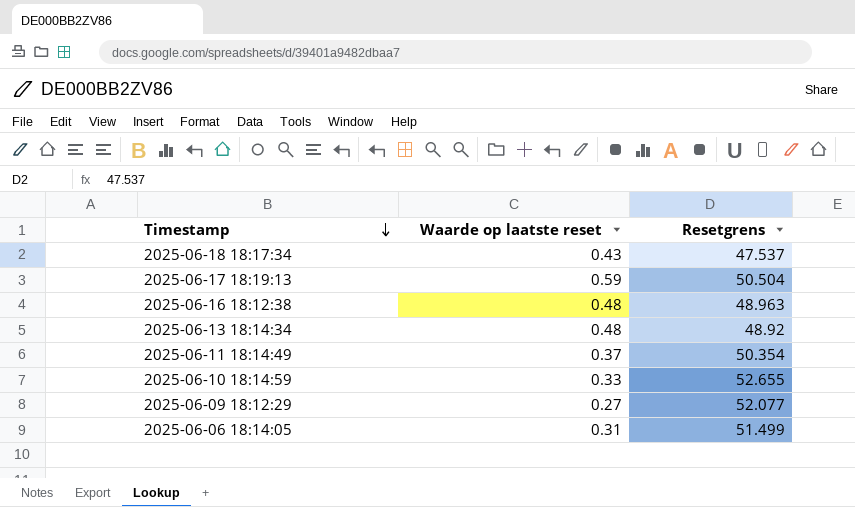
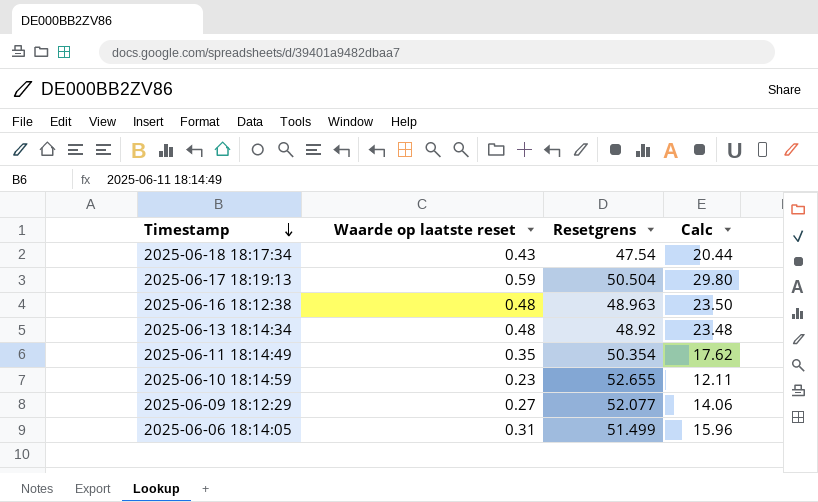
column Calc | formula: none -> [Waarde op laatste reset] * [Resetgrens]
2025-06-18 18:17:34 | Resetgrens: 47.537 -> 47.54
2025-06-11 18:14:49 | Waarde op laatste reset: 0.37 -> 0.35
2025-06-10 18:14:59 | Waarde op laatste reset: 0.33 -> 0.23

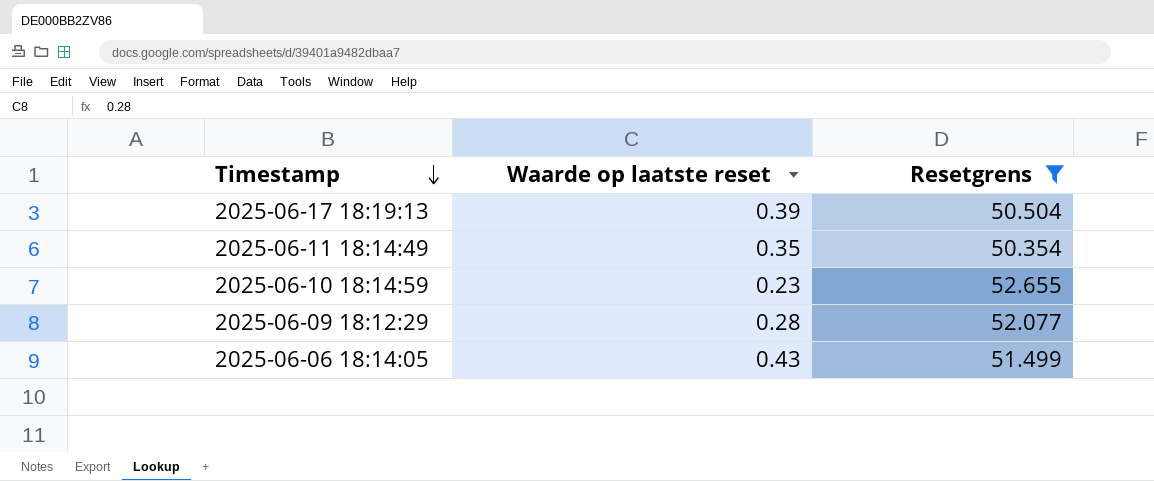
filter: none -> Resetgrens >= 50.354
column Calc | formula: [Waarde op laatste reset] * [Resetgrens] -> none
2025-06-17 18:19:13 | Waarde op laatste reset: 0.59 -> 0.39
2025-06-09 18:12:29 | Waarde op laatste reset: 0.27 -> 0.28
2025-06-06 18:14:05 | Waarde op laatste reset: 0.31 -> 0.43

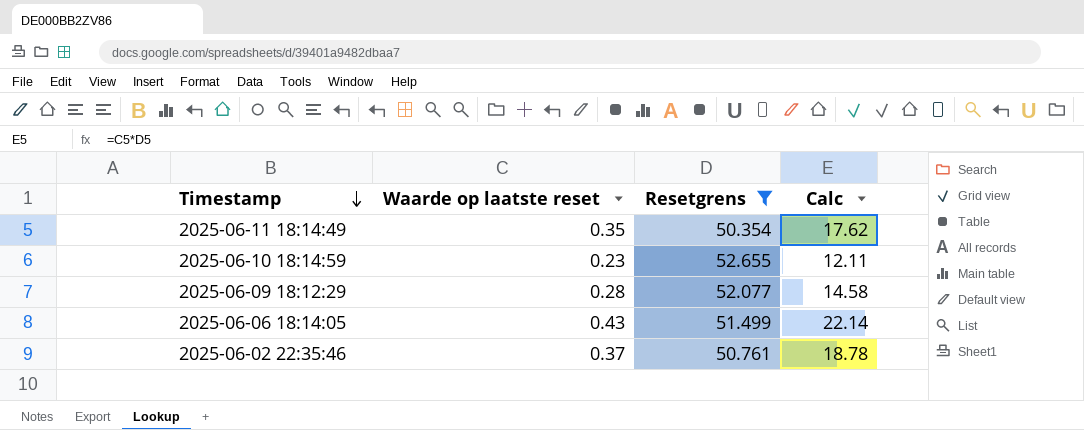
column Calc | formula: none -> [Waarde op laatste reset] * [Resetgrens]
row 2025-06-17 18:19:13: 0.39 | 50.504 -> none
row 2025-06-02 22:35:46: none -> 0.37 | 50.761 | 18.78

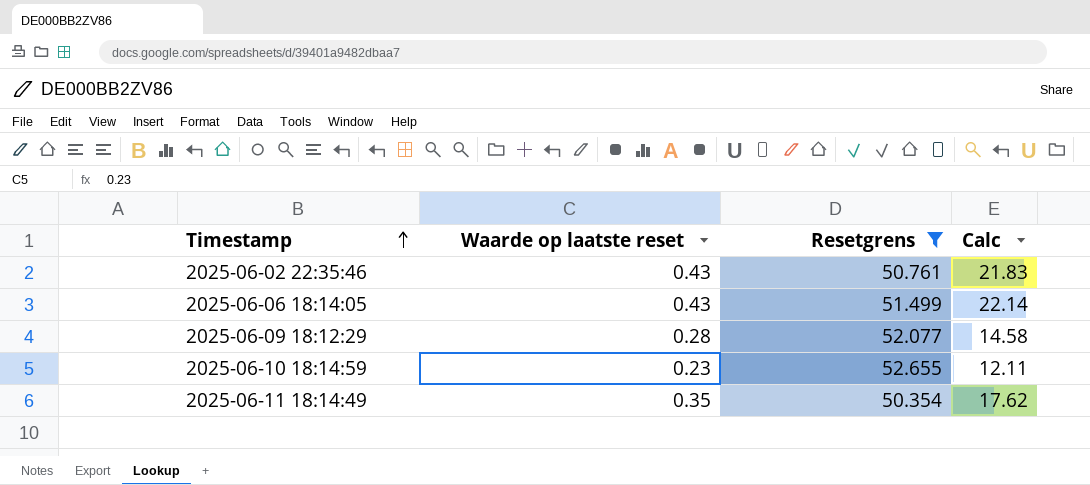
row order: Timestamp descending -> Timestamp ascending
2025-06-02 22:35:46 | Waarde op laatste reset: 0.37 -> 0.43
2025-06-02 22:35:46 | Calc: 18.78 -> 21.83

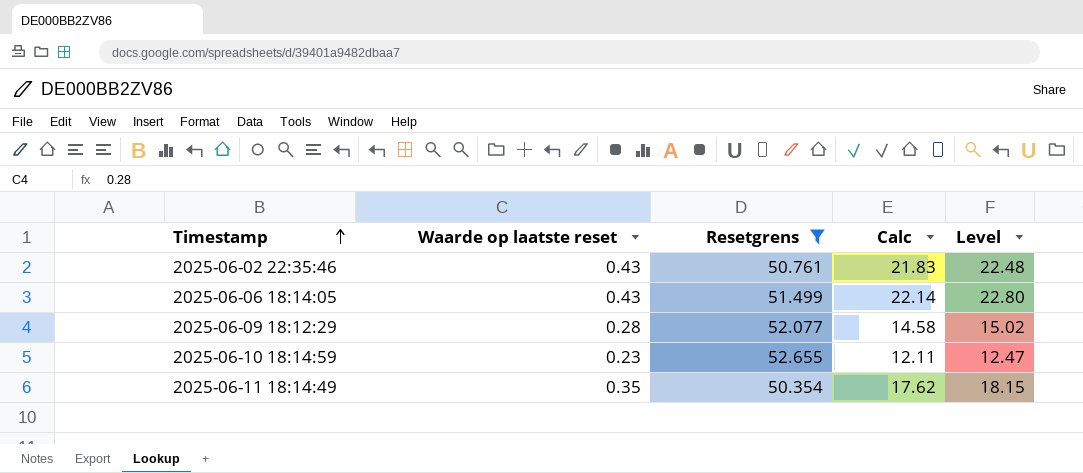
column Level | formula: none -> [Calc] * 1.03

